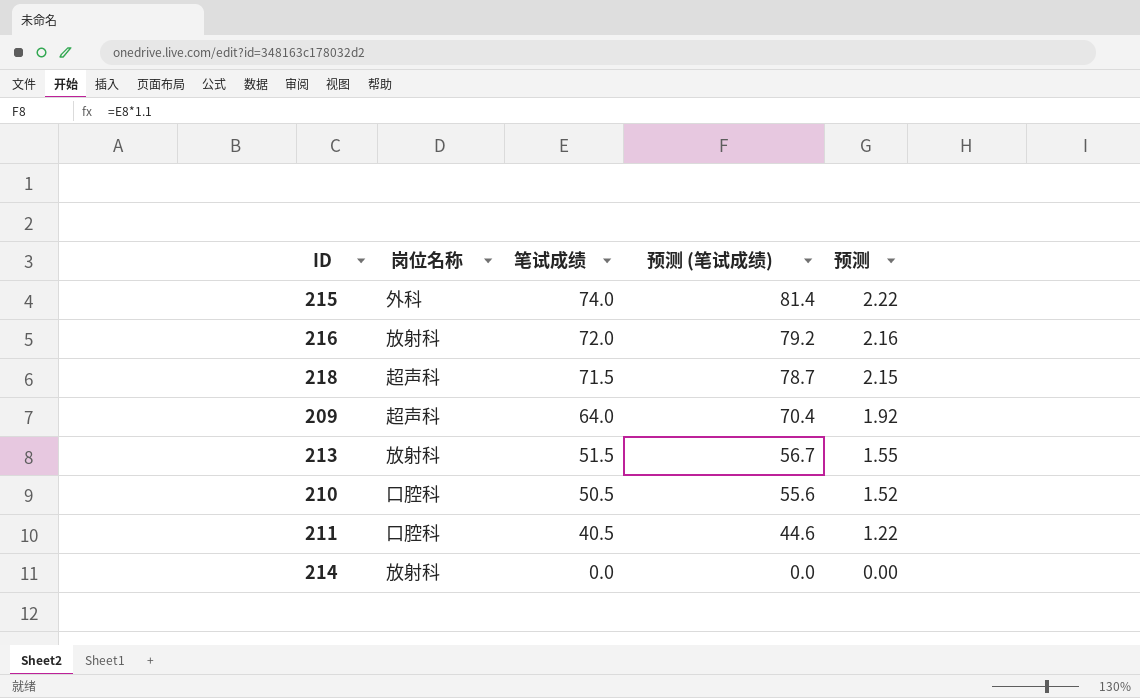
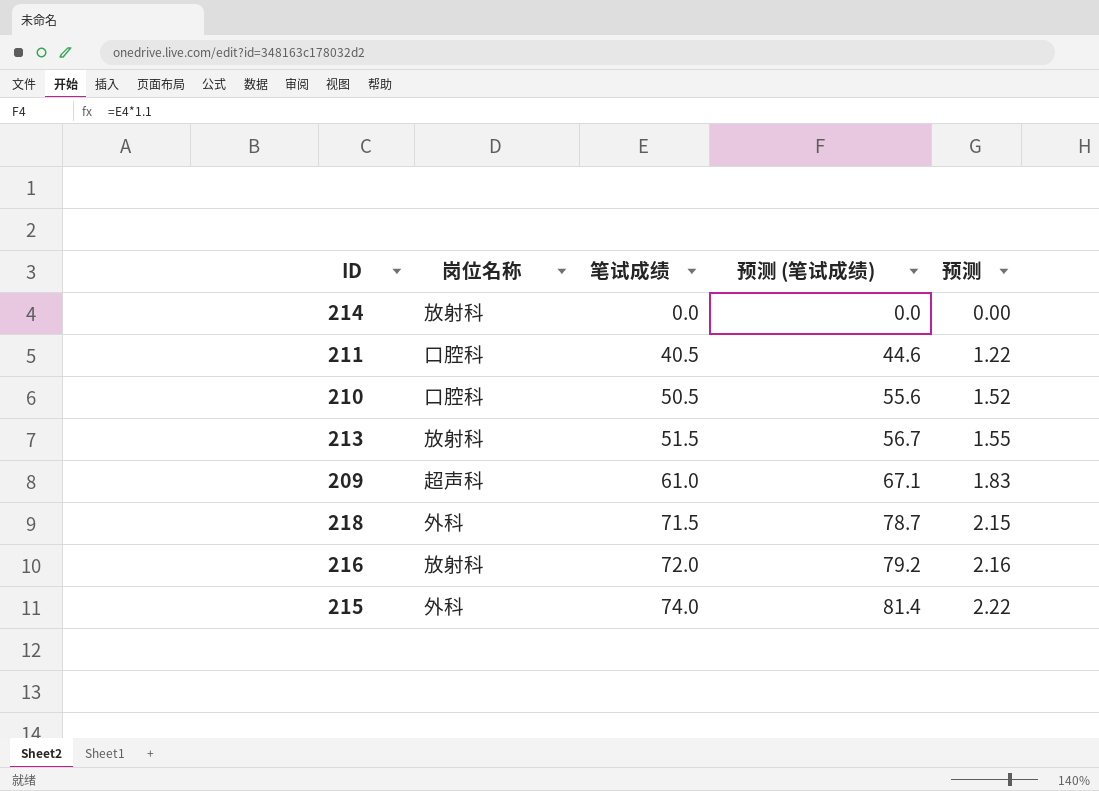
row order: 笔试成绩 descending -> 笔试成绩 ascending
209 | 笔试成绩: 64.0 -> 61.0
209 | 预测 (笔试成绩): 70.4 -> 67.1
209 | 预测: 1.92 -> 1.83
218 | 岗位名称: 超声科 -> 外科

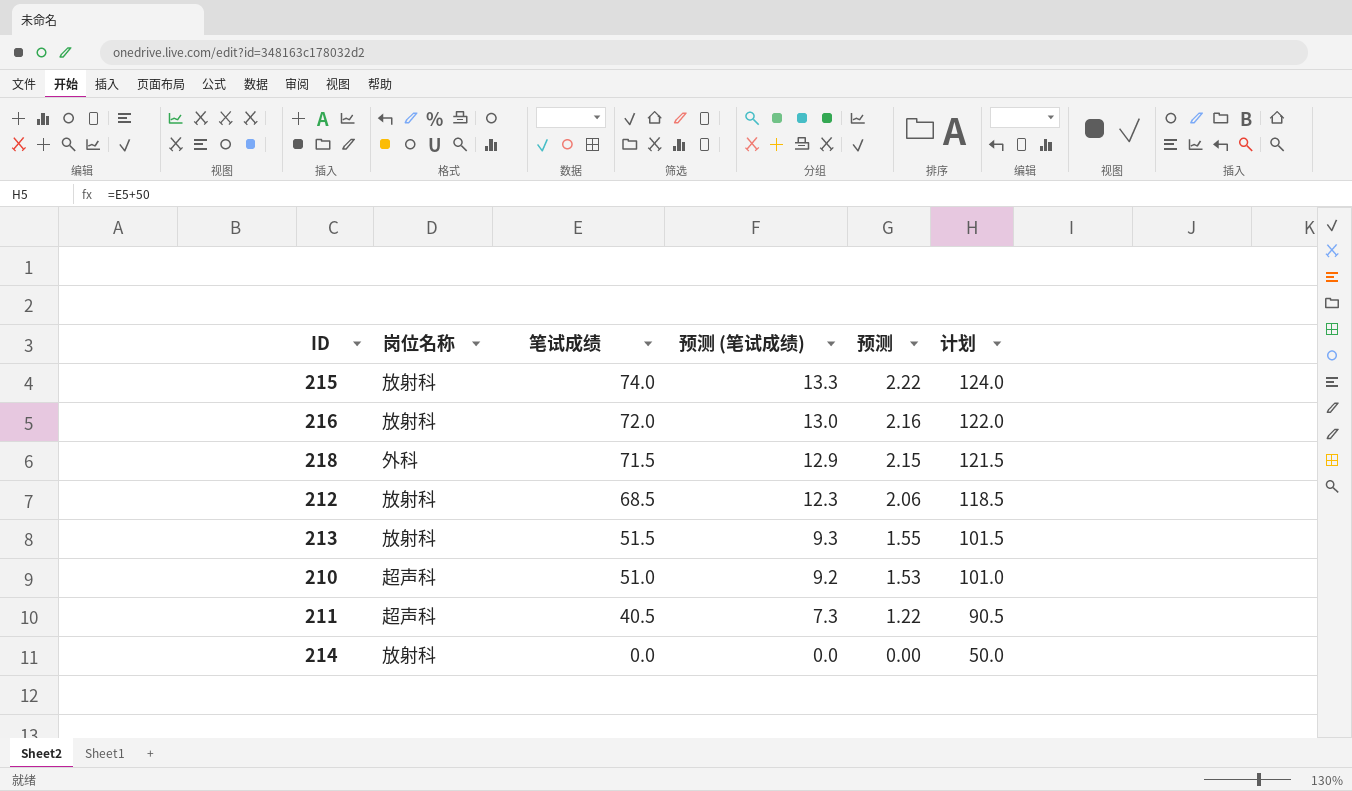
row order: 笔试成绩 ascending -> 笔试成绩 descending
column 预测 (笔试成绩) | formula: [笔试成绩] * 1.1 -> [笔试成绩] * 0.18
column 计划 | formula: none -> [笔试成绩] + 50
row 209: 超声科 | 61.0 | 67.1 | 1.83 -> none
215 | 岗位名称: 外科 -> 放射科
row 212: none -> 放射科 | 68.5 | 12.3 | 2.06 | 118.5
210 | 岗位名称: 口腔科 -> 超声科
210 | 笔试成绩: 50.5 -> 51.0
210 | 预测: 1.52 -> 1.53
211 | 岗位名称: 口腔科 -> 超声科

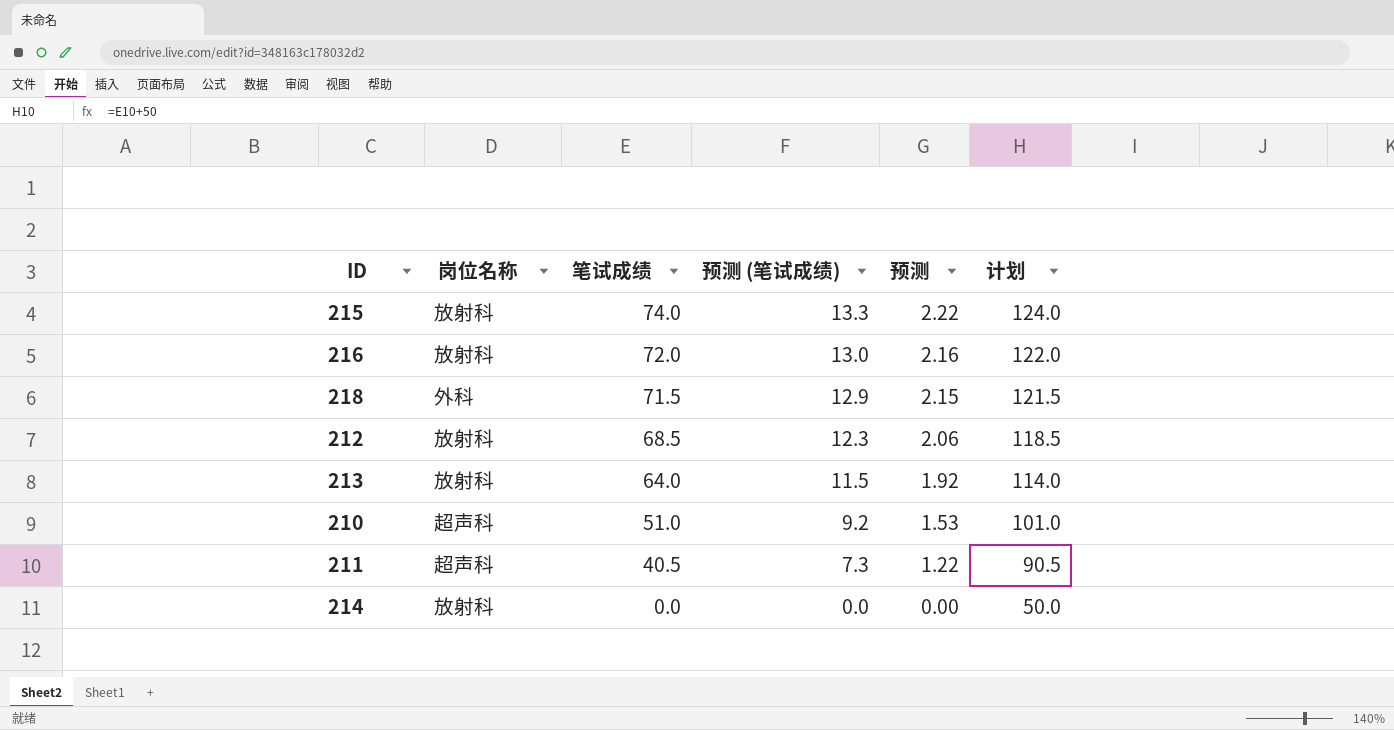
213 | 笔试成绩: 51.5 -> 64.0
213 | 预测 (笔试成绩): 9.3 -> 11.5
213 | 预测: 1.55 -> 1.92
213 | 计划: 101.5 -> 114.0

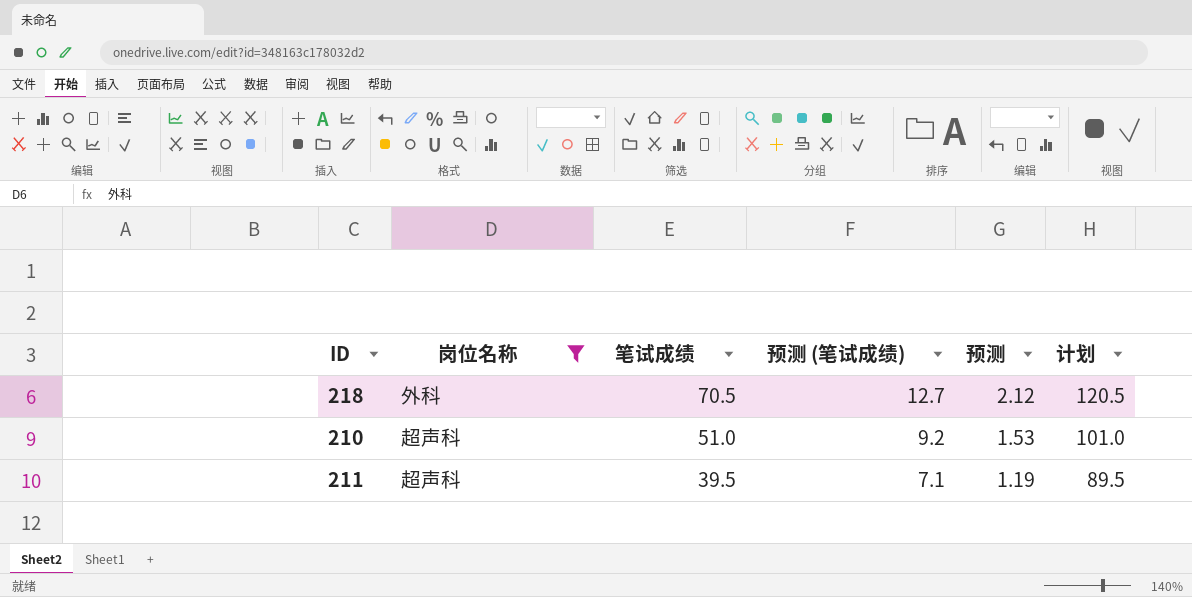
filter: none -> 岗位名称 != 放射科
218 | 笔试成绩: 71.5 -> 70.5
218 | 预测 (笔试成绩): 12.9 -> 12.7
218 | 预测: 2.15 -> 2.12
218 | 计划: 121.5 -> 120.5
211 | 笔试成绩: 40.5 -> 39.5
211 | 预测 (笔试成绩): 7.3 -> 7.1
211 | 预测: 1.22 -> 1.19
211 | 计划: 90.5 -> 89.5

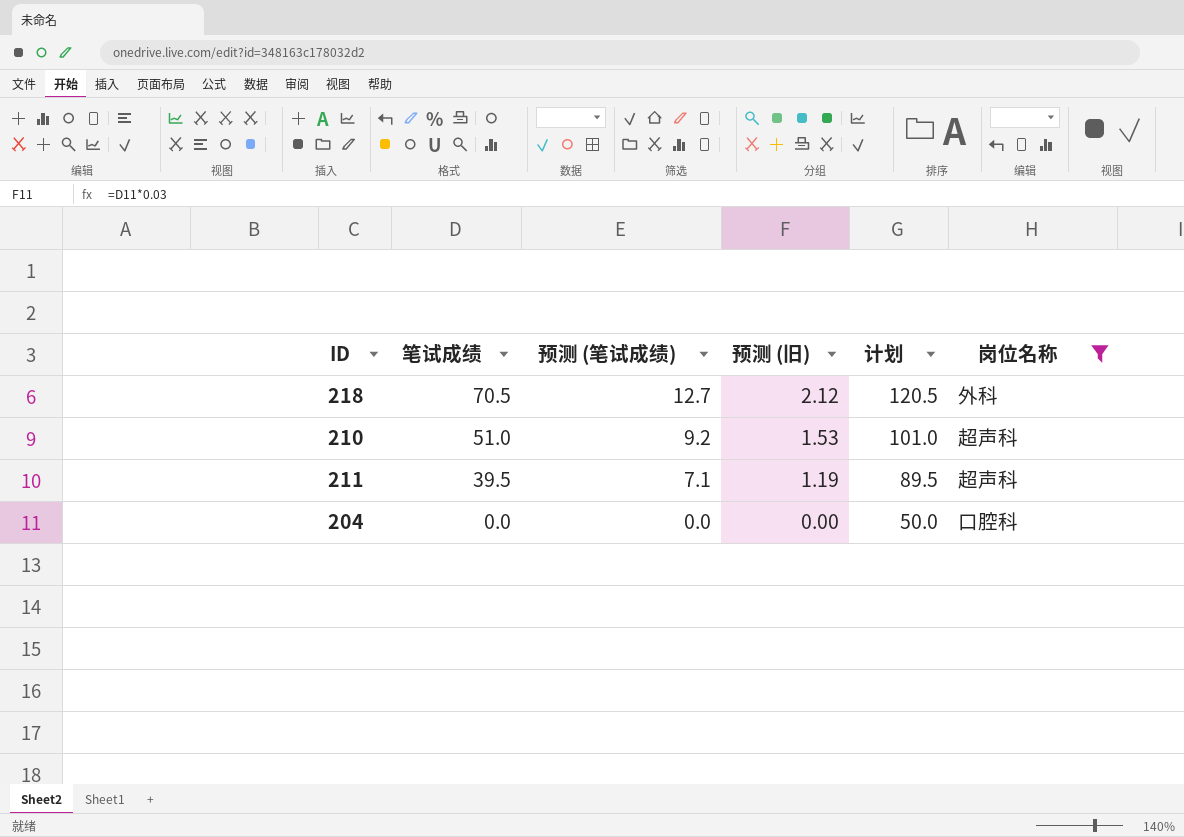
column name: 预测 -> 预测 (旧)
column 岗位名称 | position: 2 -> 6
row 204: none -> 0.0 | 0.0 | 0.00 | 50.0 | 口腔科

